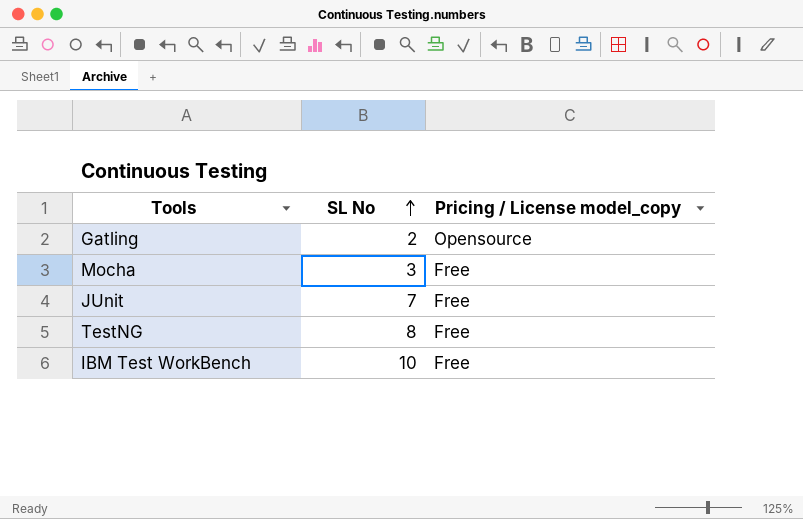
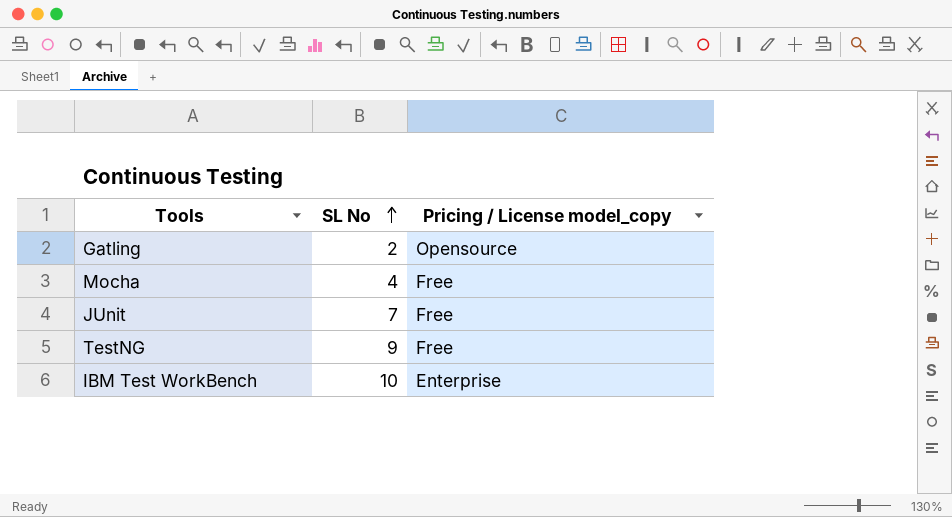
Mocha | SL No: 3 -> 4
TestNG | SL No: 8 -> 9
IBM Test WorkBench | Pricing / License model_copy: Free -> Enterprise

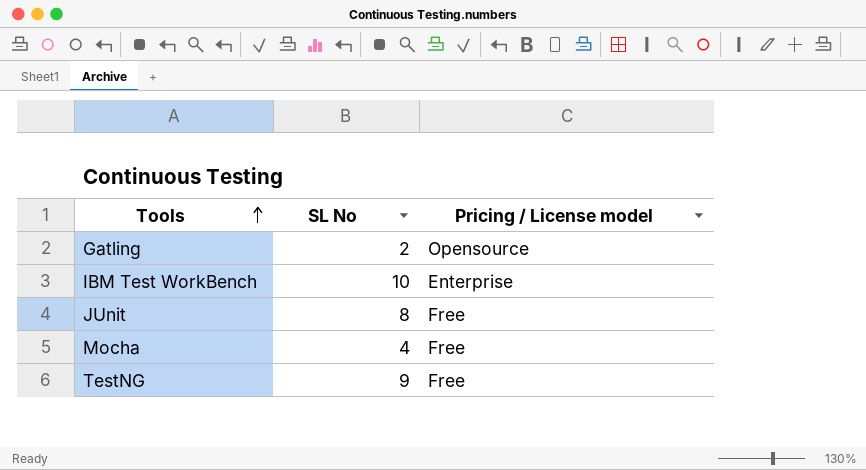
row order: SL No ascending -> Tools ascending
column name: Pricing / License model_copy -> Pricing / License model
JUnit | SL No: 7 -> 8

